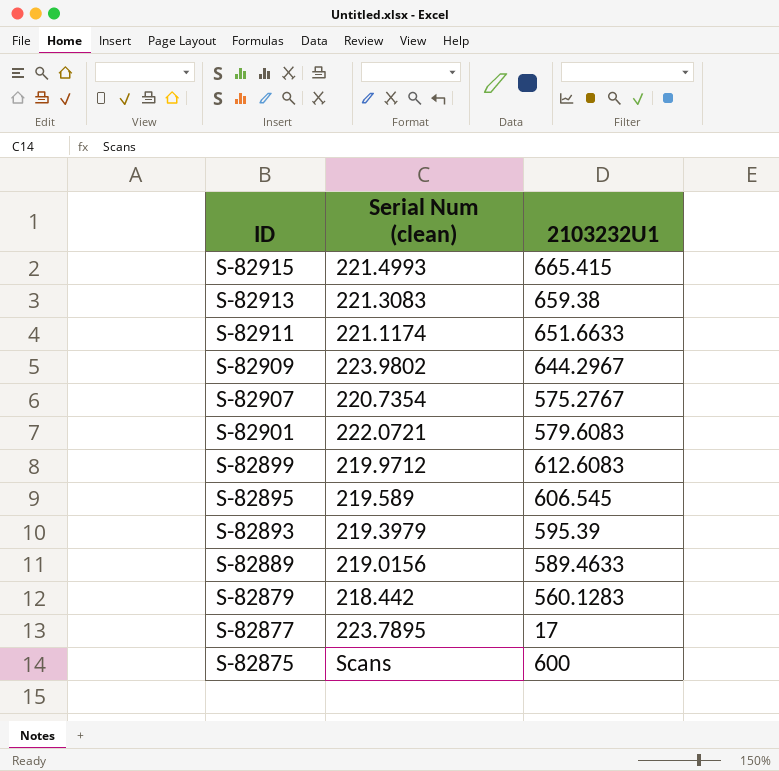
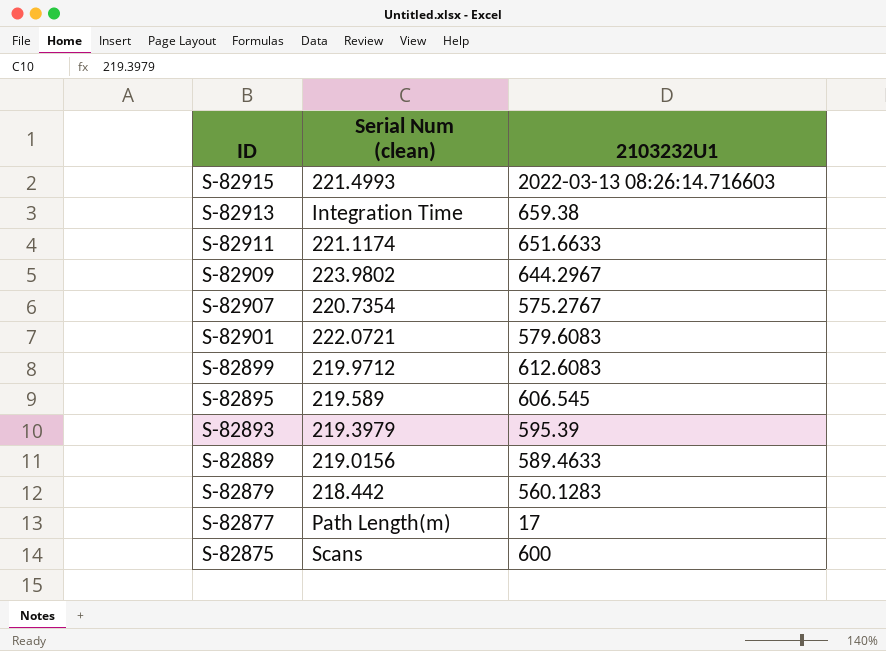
S-82915 | 2103232U1: 665.415 -> 2022-03-13 08:26:14.716603
S-82913 | Serial Num (clean): 221.3083 -> Integration Time
S-82877 | Serial Num (clean): 223.7895 -> Path Length(m)

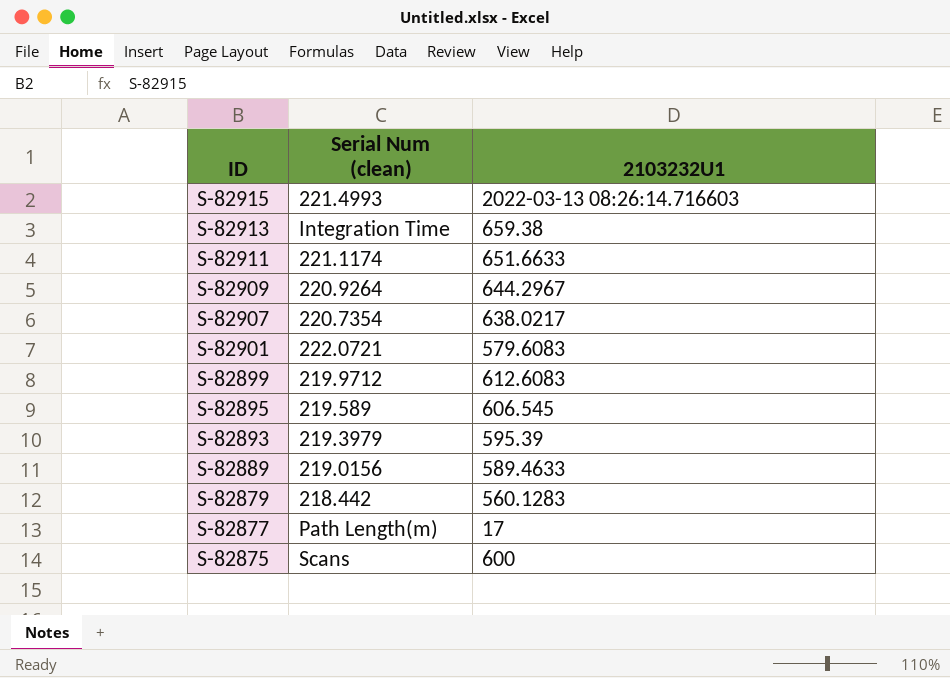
S-82909 | Serial Num (clean): 223.9802 -> 220.9264
S-82907 | 2103232U1: 575.2767 -> 638.0217

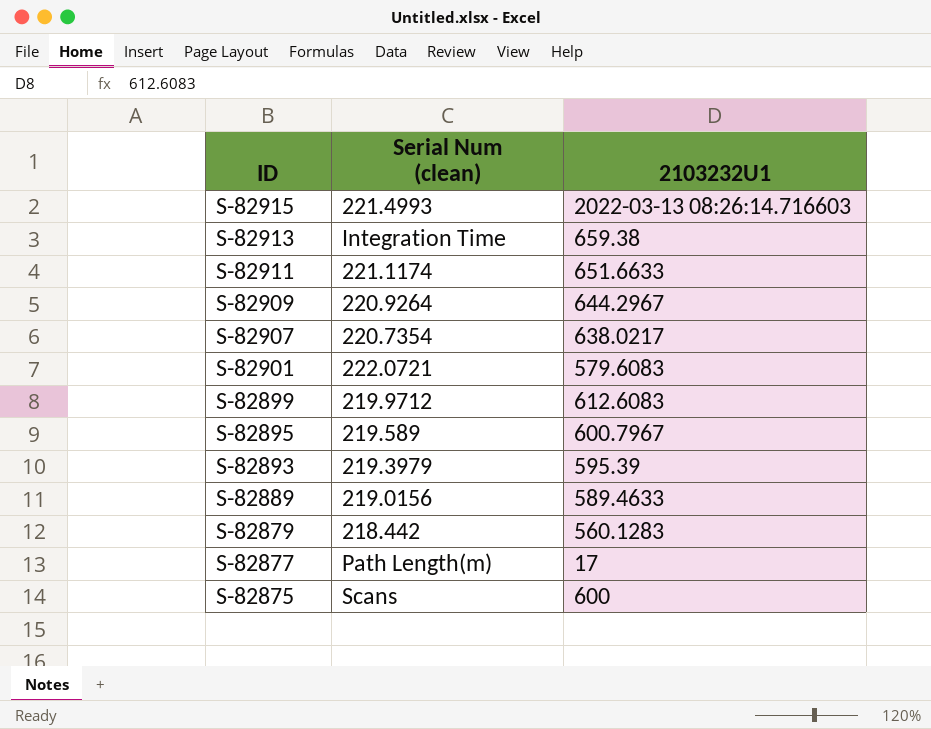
S-82895 | 2103232U1: 606.545 -> 600.7967

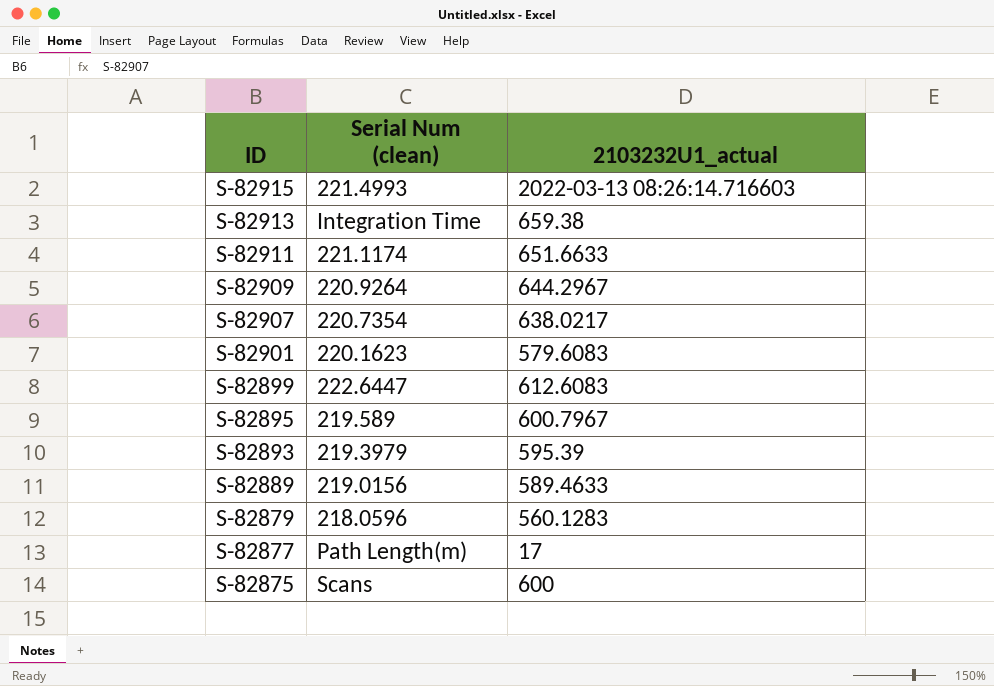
column name: 2103232U1 -> 2103232U1_actual
S-82901 | Serial Num (clean): 222.0721 -> 220.1623
S-82899 | Serial Num (clean): 219.9712 -> 222.6447
S-82879 | Serial Num (clean): 218.442 -> 218.0596

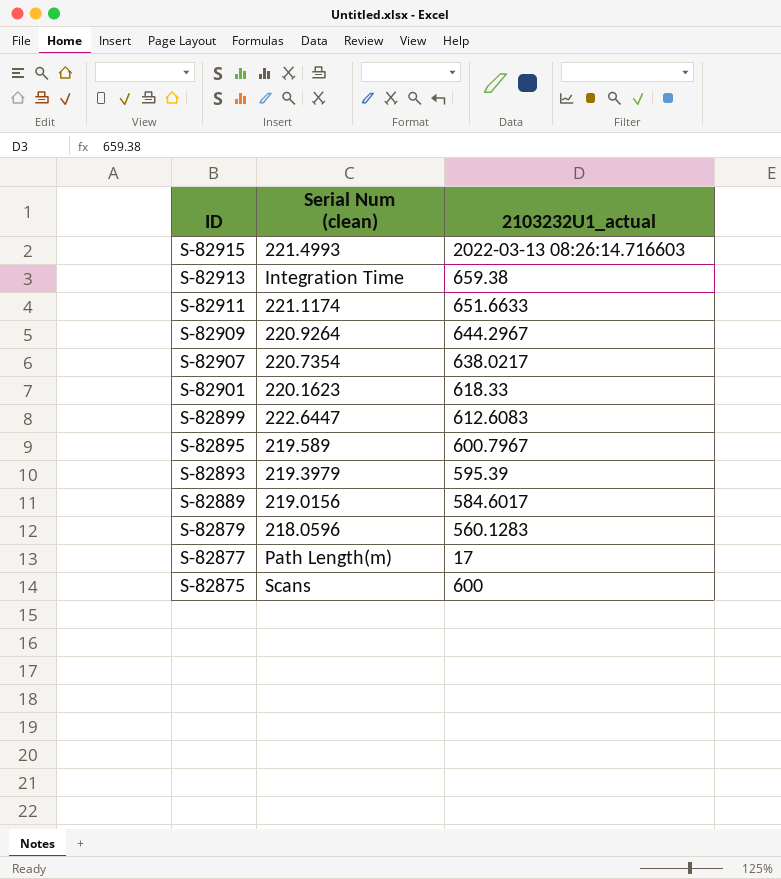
S-82901 | 2103232U1_actual: 579.6083 -> 618.33
S-82889 | 2103232U1_actual: 589.4633 -> 584.6017

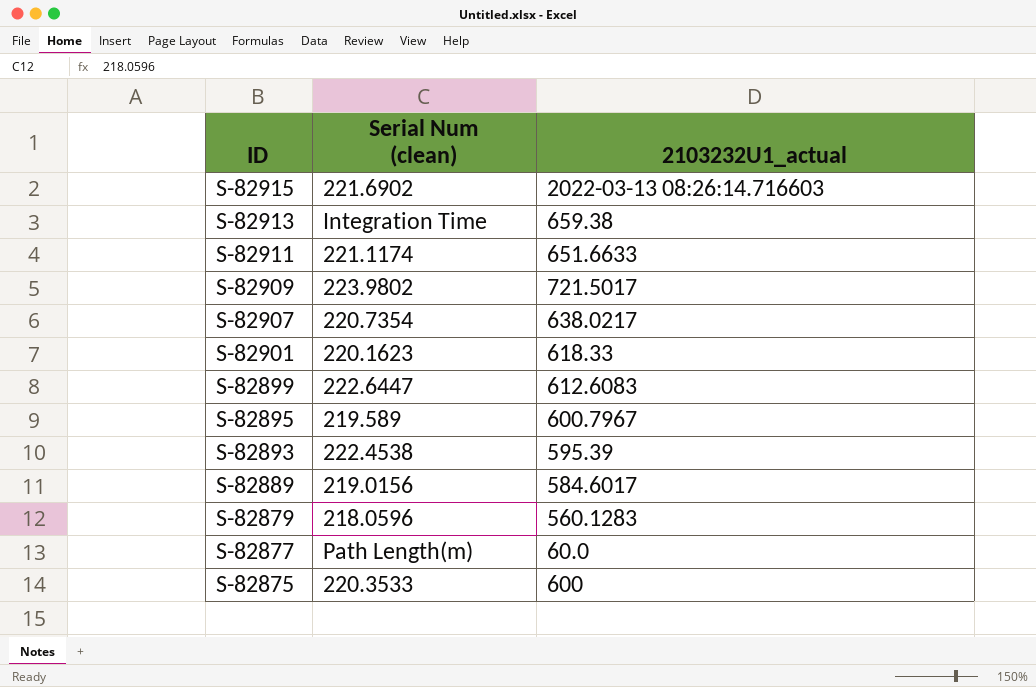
S-82915 | Serial Num (clean): 221.4993 -> 221.6902
S-82909 | Serial Num (clean): 220.9264 -> 223.9802
S-82909 | 2103232U1_actual: 644.2967 -> 721.5017
S-82893 | Serial Num (clean): 219.3979 -> 222.4538
S-82877 | 2103232U1_actual: 17 -> 60.0
S-82875 | Serial Num (clean): Scans -> 220.3533

